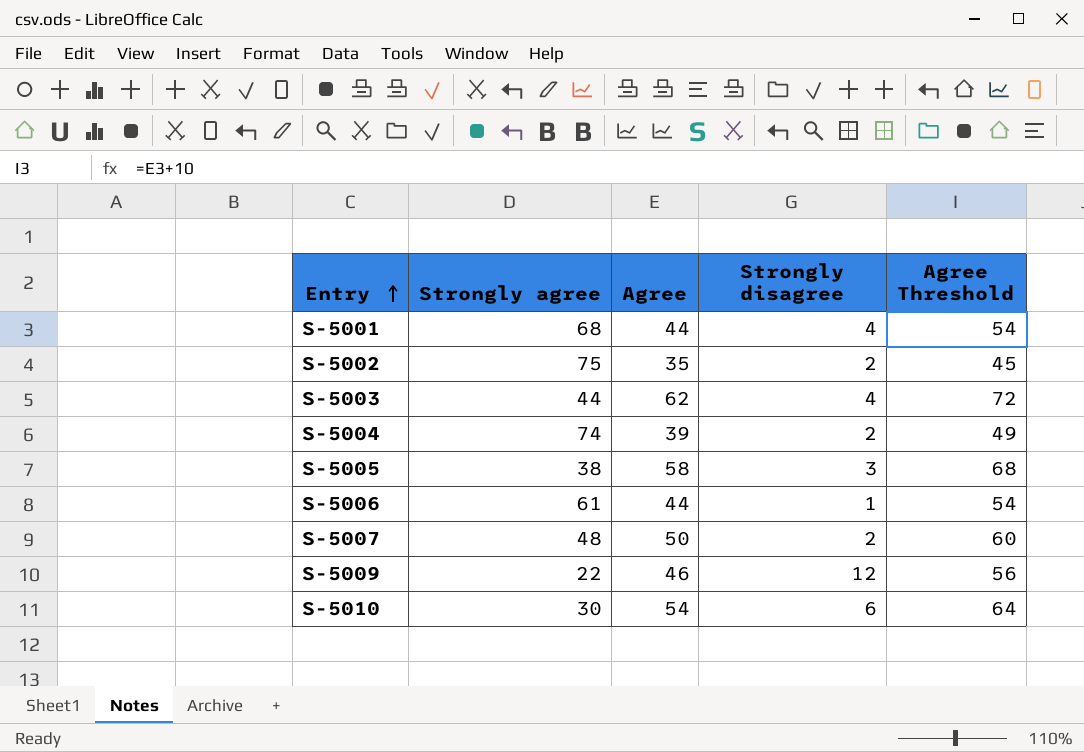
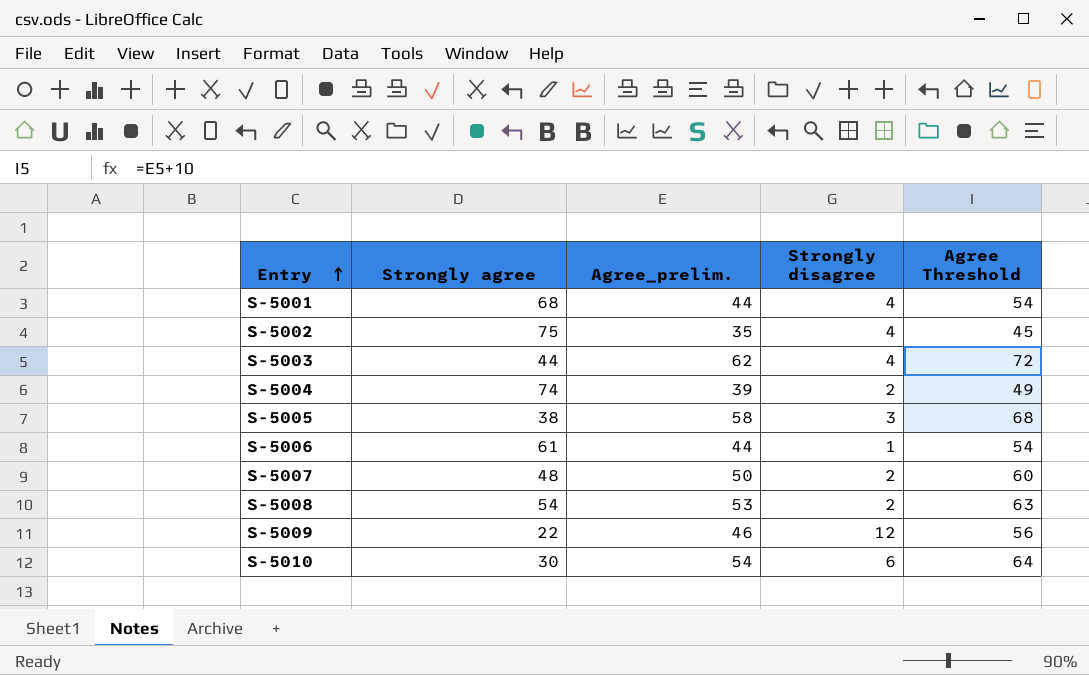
column name: Agree -> Agree_prelim.
S-5002 | Strongly disagree: 2 -> 4
row S-5008: none -> 54 | 53 | 2 | 63

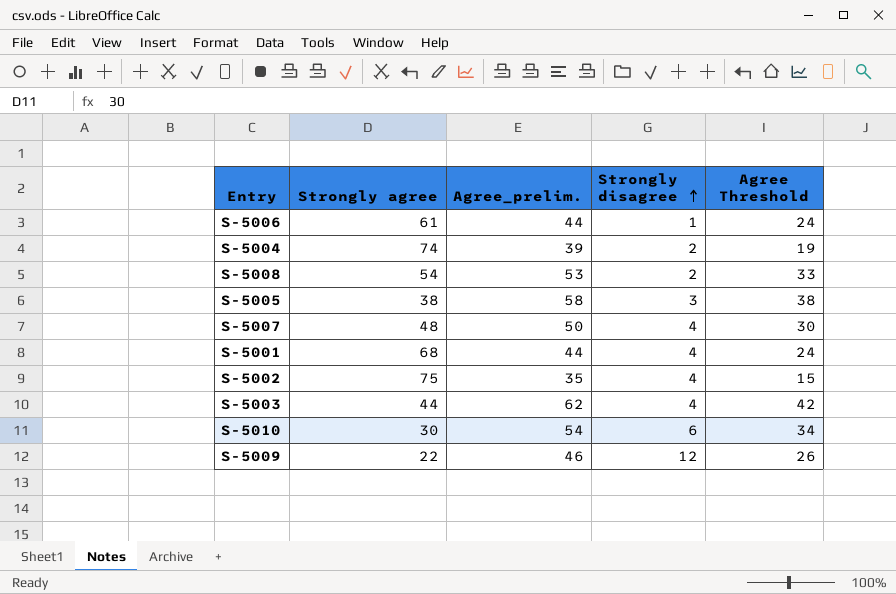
row order: Entry ascending -> Strongly disagree ascending
column Agree Threshold | formula: [Agree_prelim.] + 10 -> [Agree_prelim.] - 20
S-5007 | Strongly disagree: 2 -> 4

